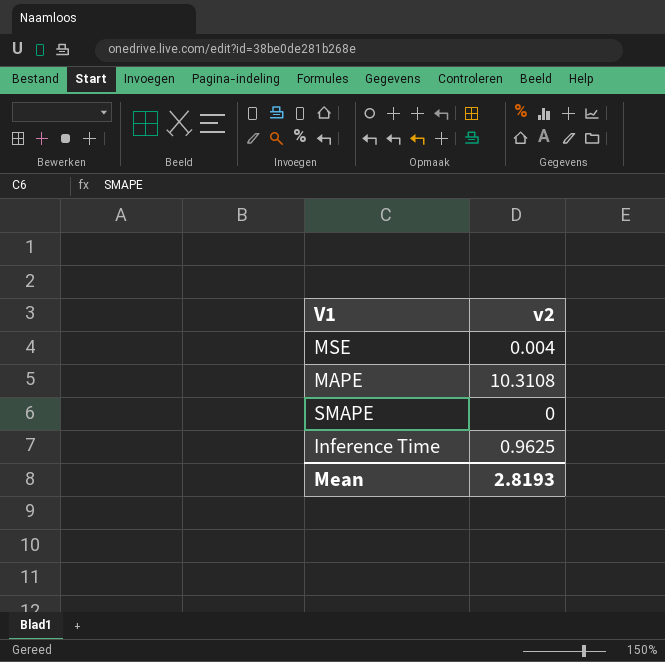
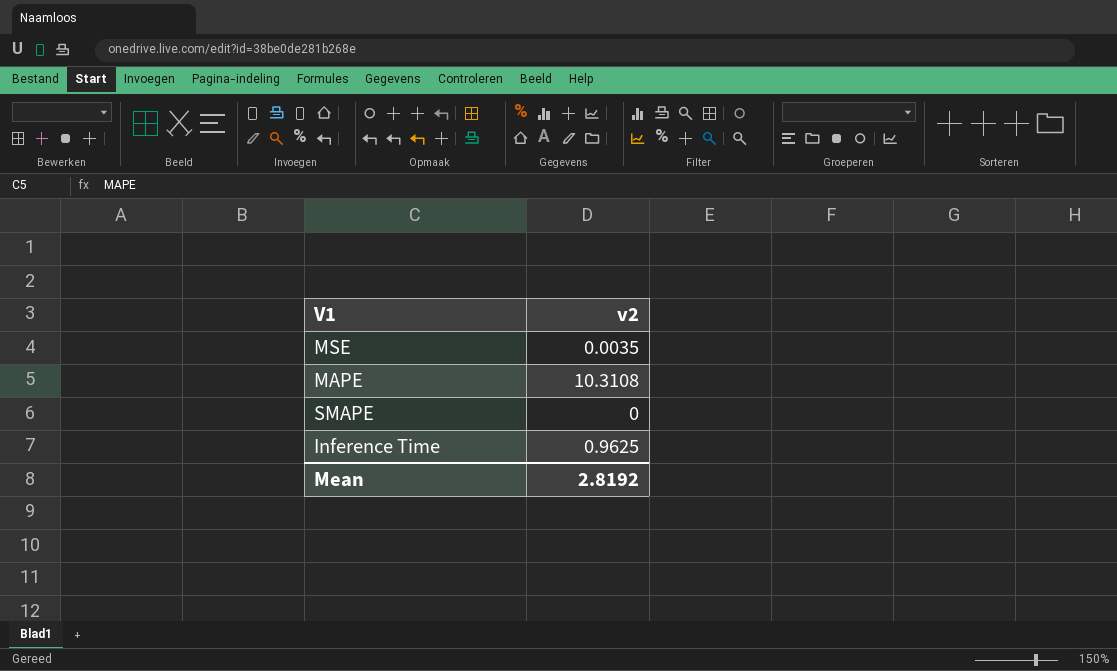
MSE | v2: 0.004 -> 0.0035
Mean | v2: 2.8193 -> 2.8192

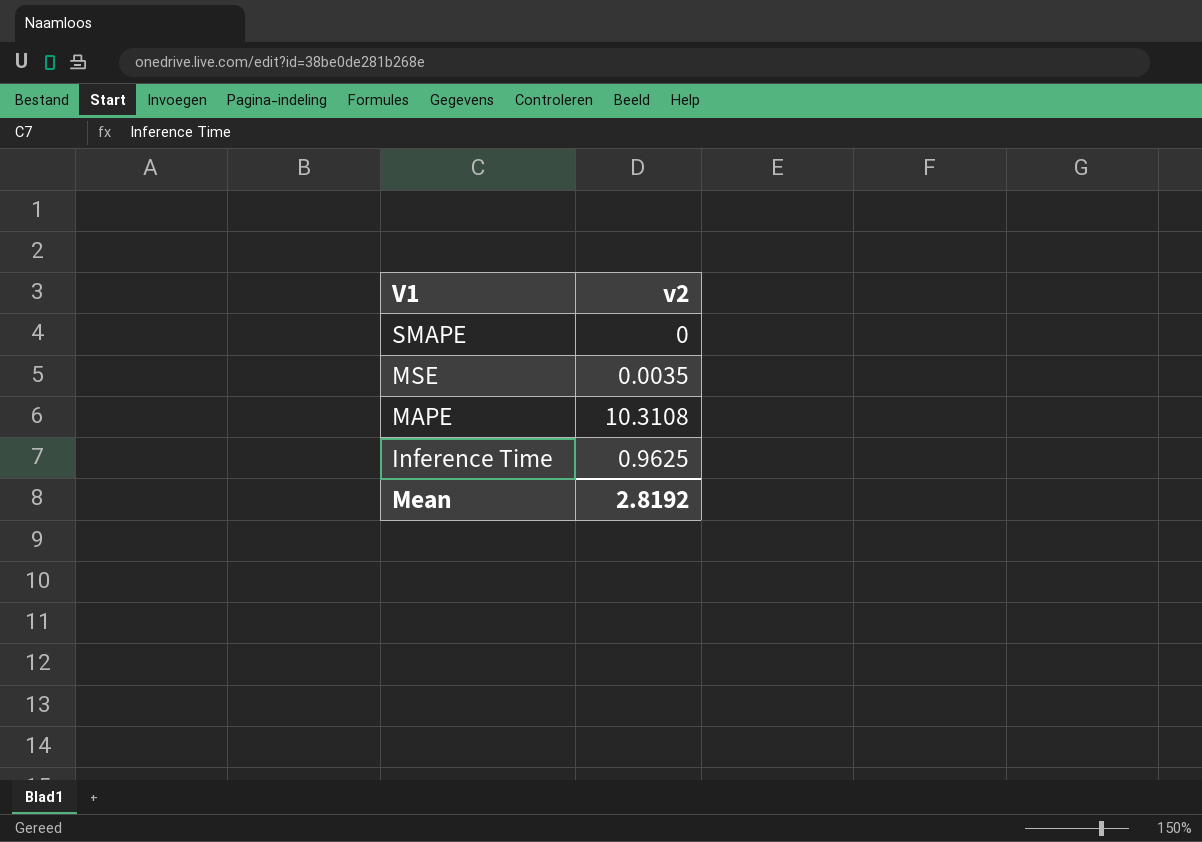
row order: none -> V1 descending

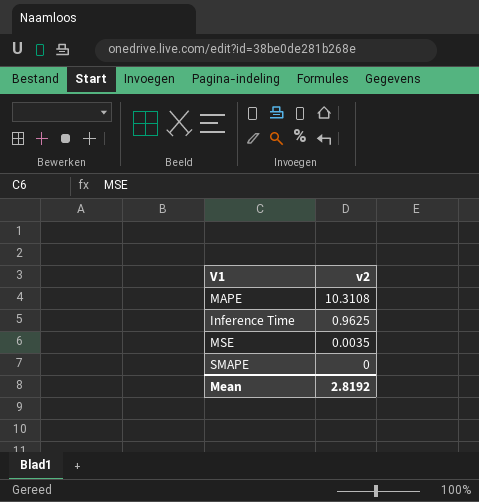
row order: V1 descending -> v2 descending

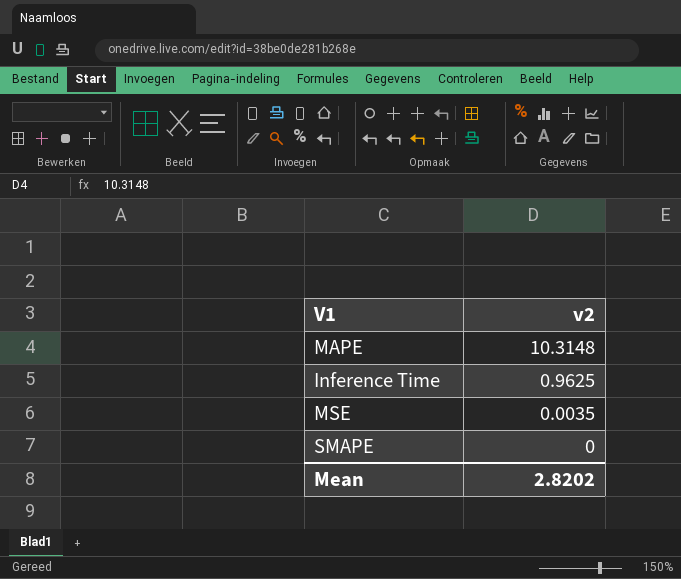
MAPE | v2: 10.3108 -> 10.3148
Mean | v2: 2.8192 -> 2.8202

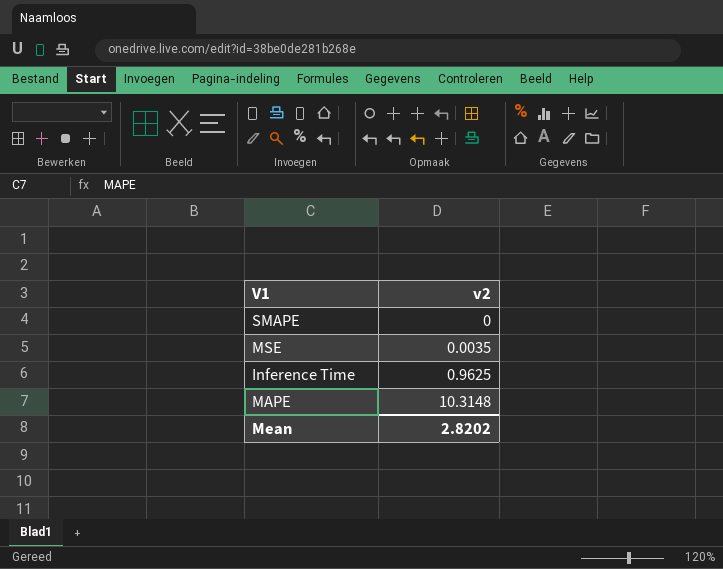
row order: v2 descending -> v2 ascending

